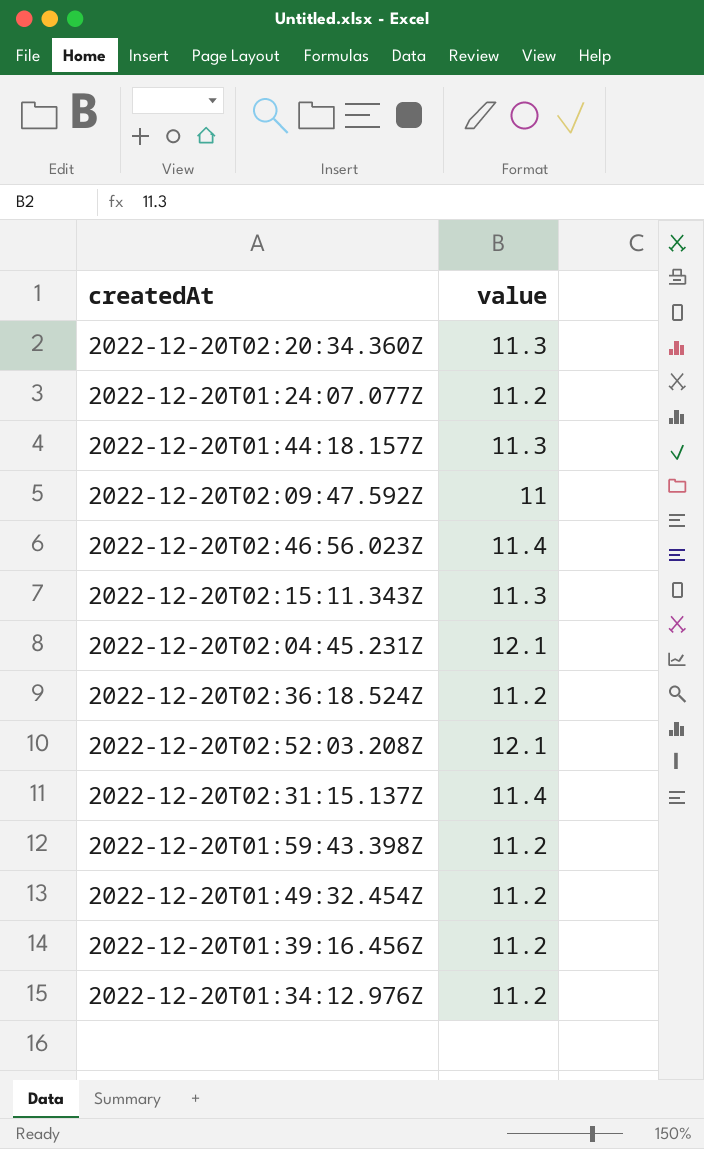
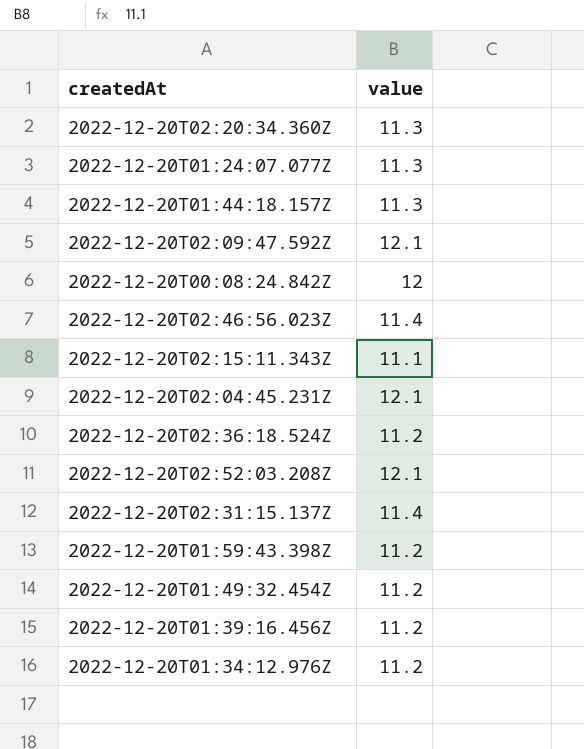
2022-12-20T01:24:07.077Z | value: 11.2 -> 11.3
2022-12-20T02:09:47.592Z | value: 11 -> 12.1
row 2022-12-20T00:08:24.842Z: none -> 12
2022-12-20T02:15:11.343Z | value: 11.3 -> 11.1

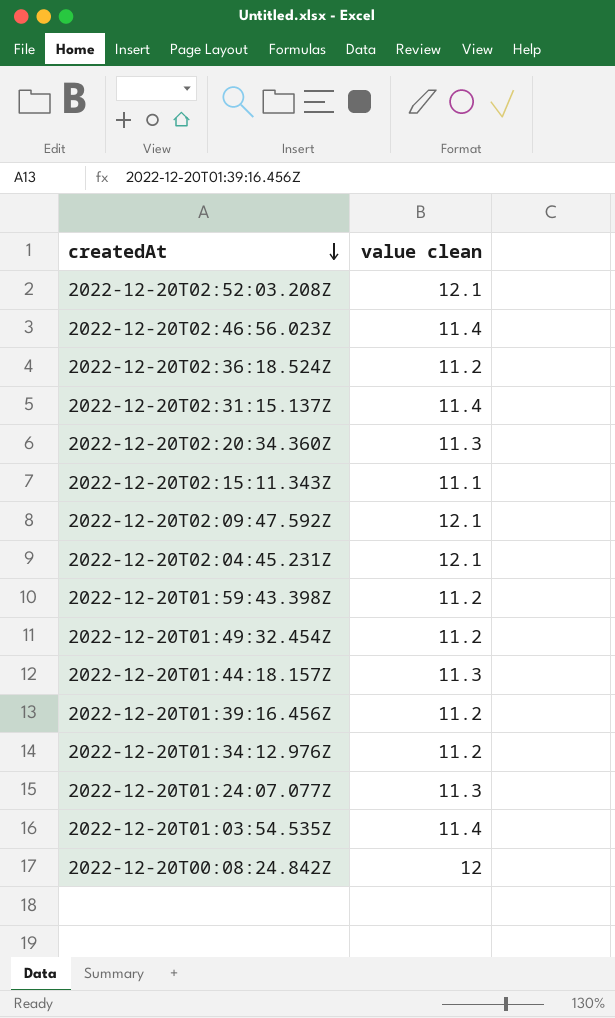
row order: none -> createdAt descending
column name: value -> value clean
row 2022-12-20T01:03:54.535Z: none -> 11.4

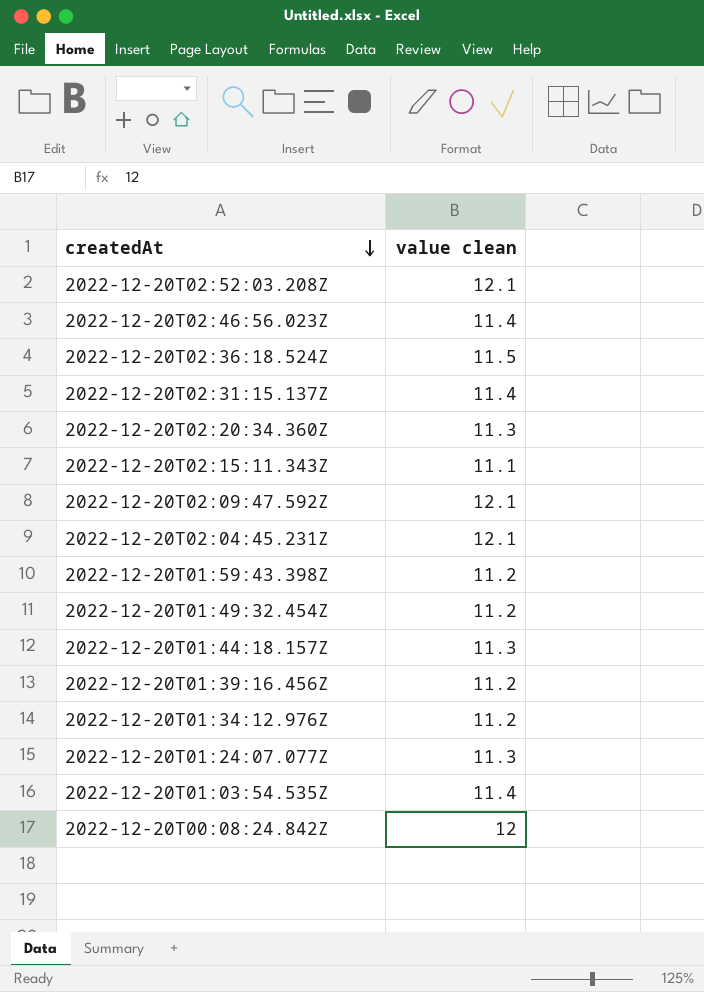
2022-12-20T02:36:18.524Z | value clean: 11.2 -> 11.5

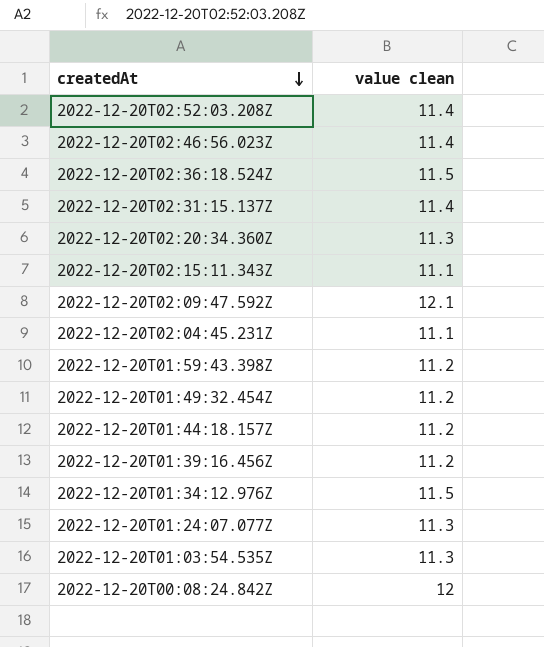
2022-12-20T02:52:03.208Z | value clean: 12.1 -> 11.4
2022-12-20T02:04:45.231Z | value clean: 12.1 -> 11.1
2022-12-20T01:44:18.157Z | value clean: 11.3 -> 11.2
2022-12-20T01:34:12.976Z | value clean: 11.2 -> 11.5
2022-12-20T01:03:54.535Z | value clean: 11.4 -> 11.3

